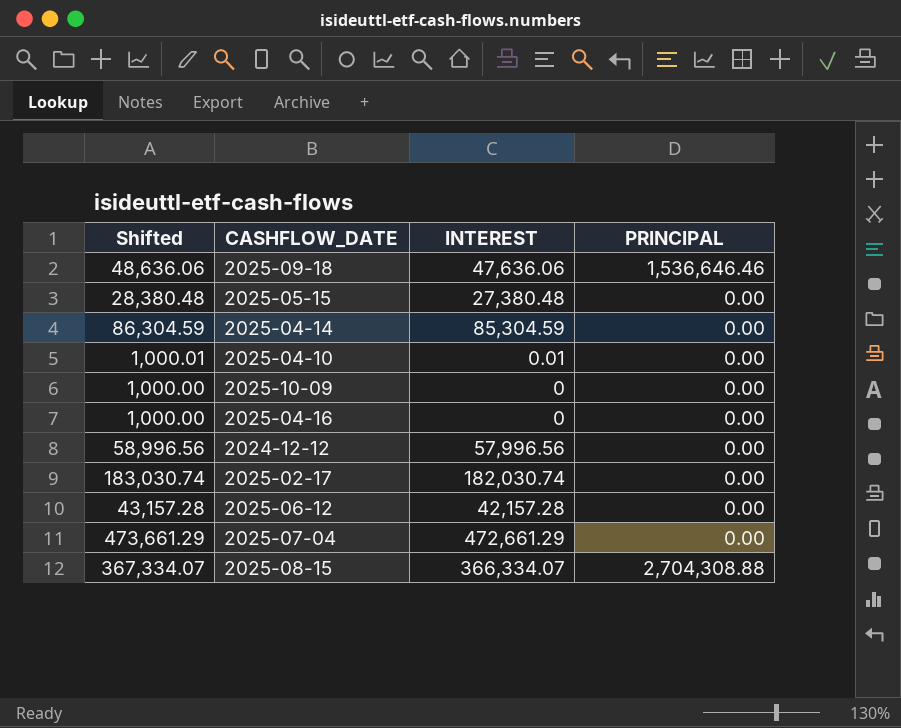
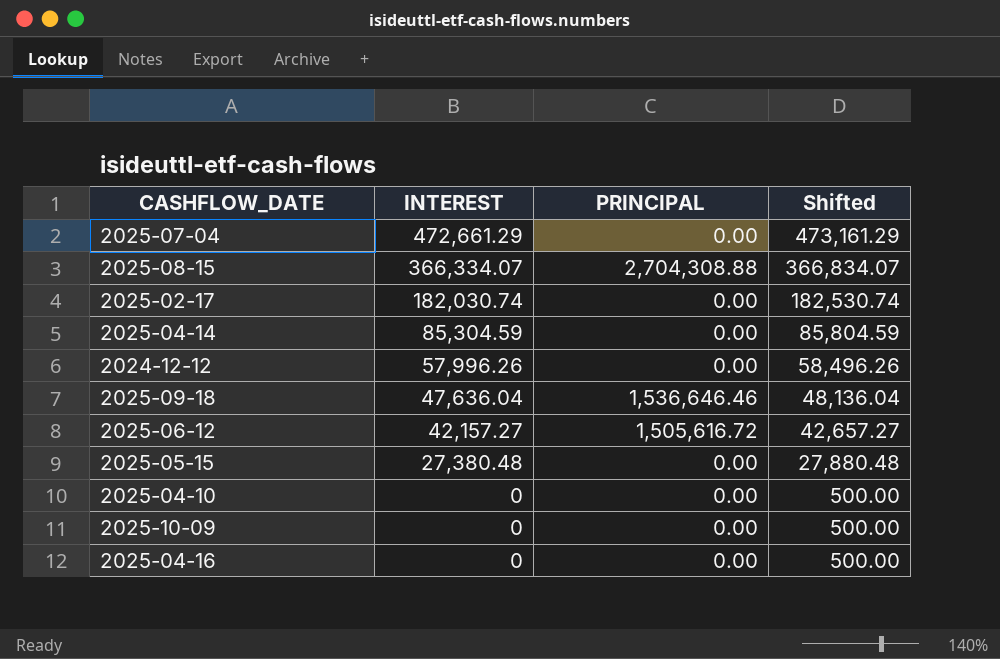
row order: none -> INTEREST descending
column Shifted | formula: [INTEREST] + 1000 -> [INTEREST] + 500
column Shifted | position: 1 -> 4
2024-12-12 | INTEREST: 57,996.56 -> 57,996.26
2025-09-18 | INTEREST: 47,636.06 -> 47,636.04
2025-06-12 | INTEREST: 42,157.28 -> 42,157.27
2025-06-12 | PRINCIPAL: 0.00 -> 1,505,616.72
2025-04-10 | INTEREST: 0.01 -> 0

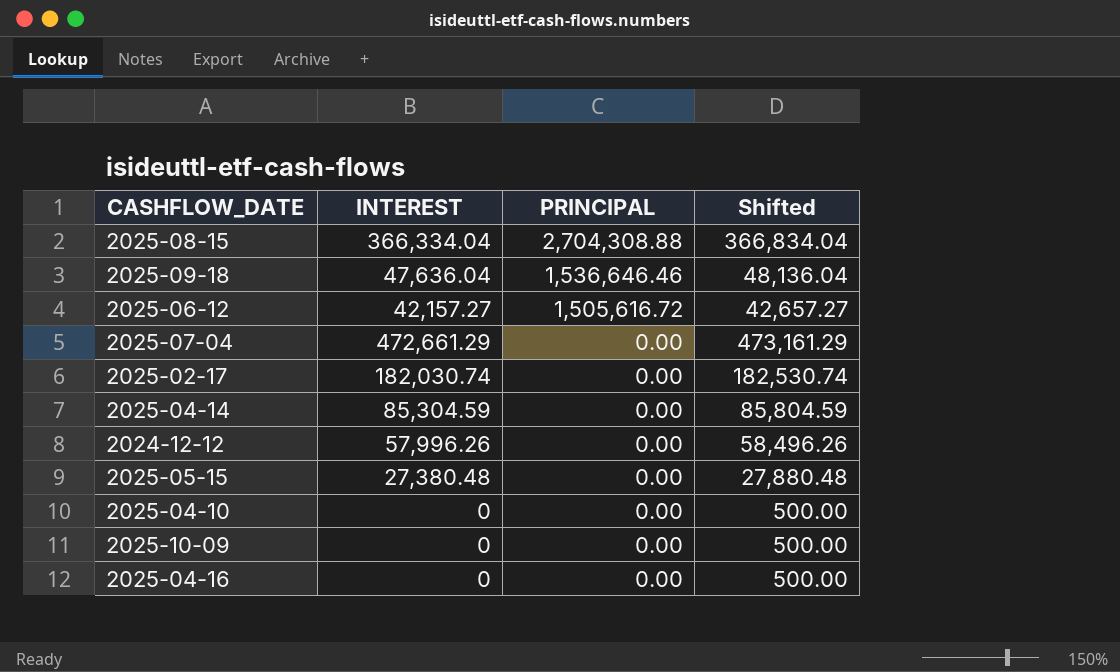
row order: INTEREST descending -> PRINCIPAL descending
2025-08-15 | INTEREST: 366,334.07 -> 366,334.04
2025-08-15 | Shifted: 366,834.07 -> 366,834.04

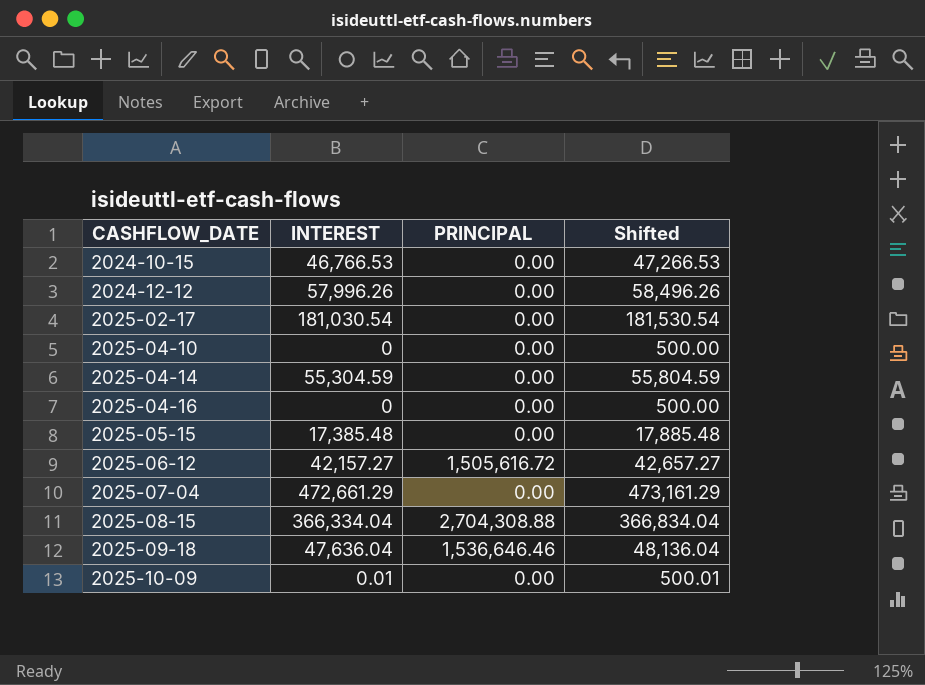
row order: PRINCIPAL descending -> CASHFLOW_DATE ascending
row 2024-10-15: none -> 46,766.53 | 0.00 | 47,266.53
2025-02-17 | INTEREST: 182,030.74 -> 181,030.54
2025-02-17 | Shifted: 182,530.74 -> 181,530.54
2025-04-14 | INTEREST: 85,304.59 -> 55,304.59
2025-04-14 | Shifted: 85,804.59 -> 55,804.59
2025-05-15 | INTEREST: 27,380.48 -> 17,385.48
2025-05-15 | Shifted: 27,880.48 -> 17,885.48
2025-10-09 | INTEREST: 0 -> 0.01
2025-10-09 | Shifted: 500.00 -> 500.01

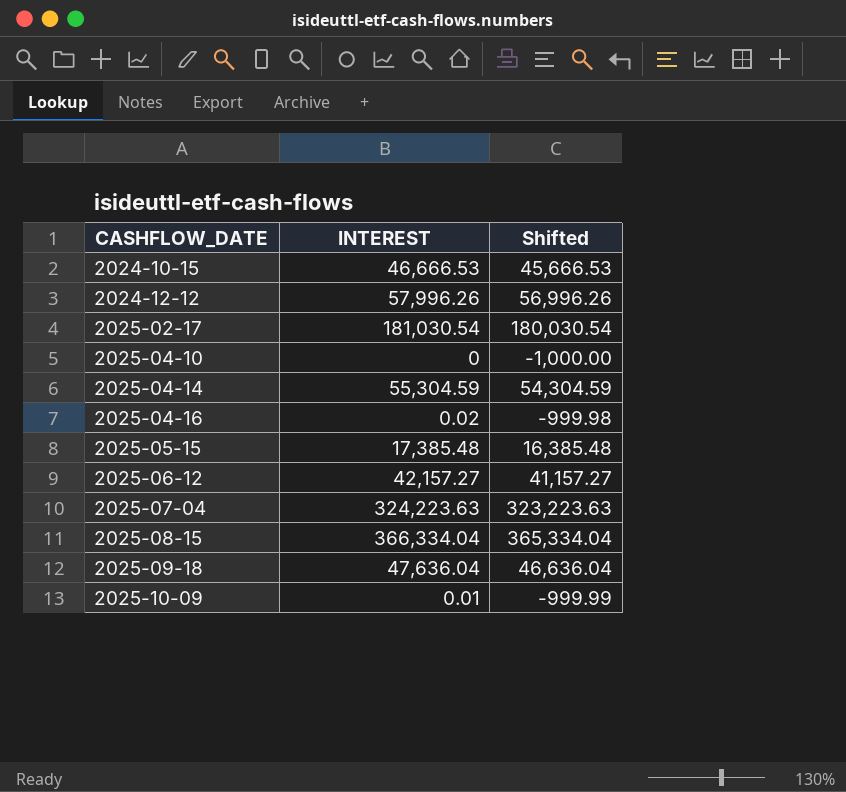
column PRINCIPAL | position: 3 -> none
column Shifted | formula: [INTEREST] + 500 -> [INTEREST] - 1000
2024-10-15 | INTEREST: 46,766.53 -> 46,666.53
2025-04-16 | INTEREST: 0 -> 0.02
2025-07-04 | INTEREST: 472,661.29 -> 324,223.63

